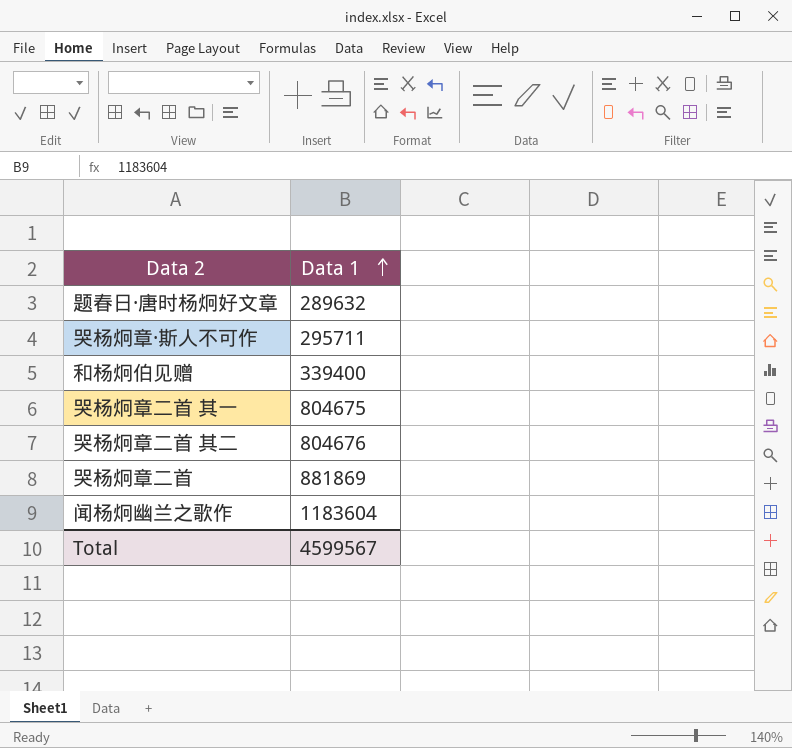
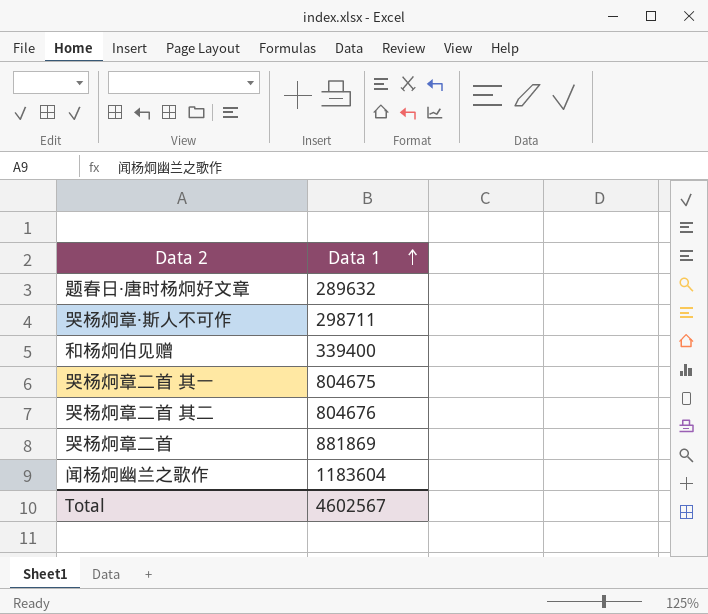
哭杨炯章·斯人不可作 | Data 1: 295711 -> 298711
Total | Data 1: 4599567 -> 4602567

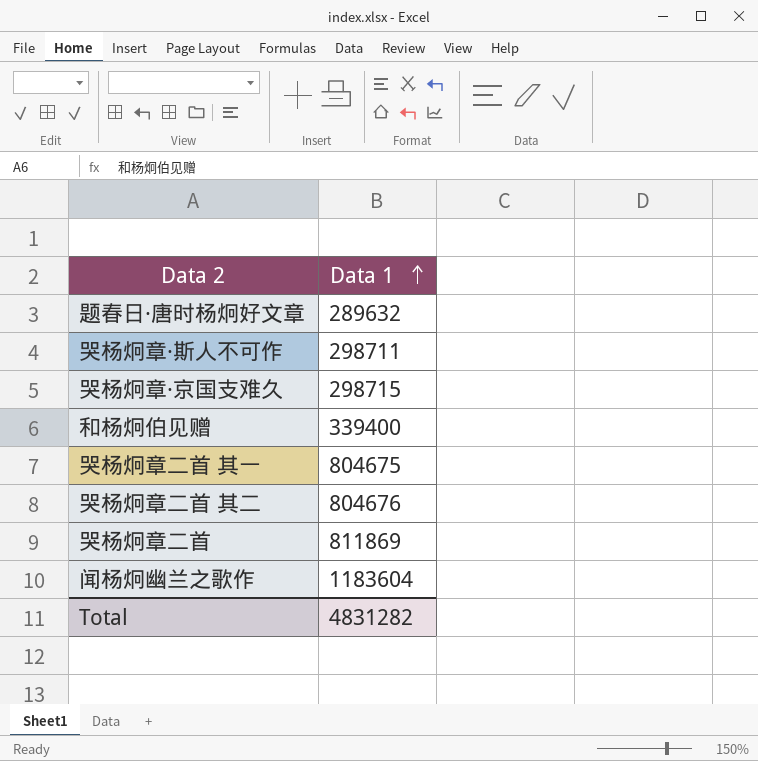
row 哭杨炯章·京国支难久: none -> 298715
哭杨炯章二首 | Data 1: 881869 -> 811869
Total | Data 1: 4602567 -> 4831282

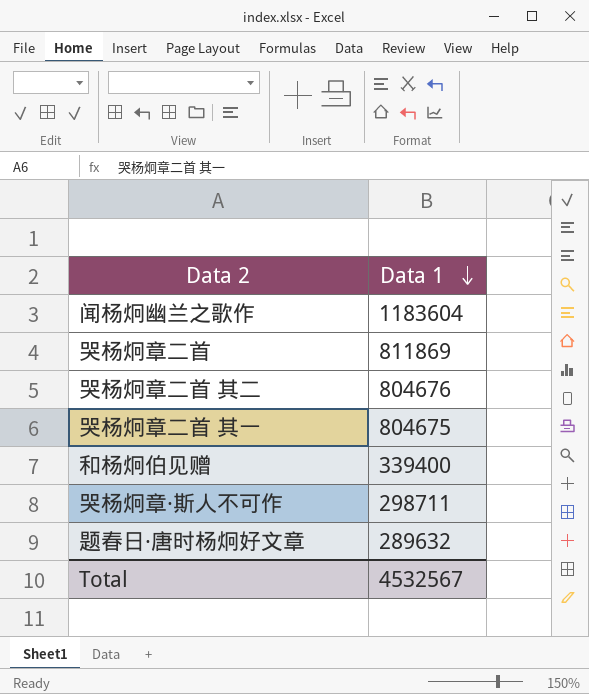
row order: Data 1 ascending -> Data 1 descending
row 哭杨炯章·京国支难久: 298715 -> none
Total | Data 1: 4831282 -> 4532567

